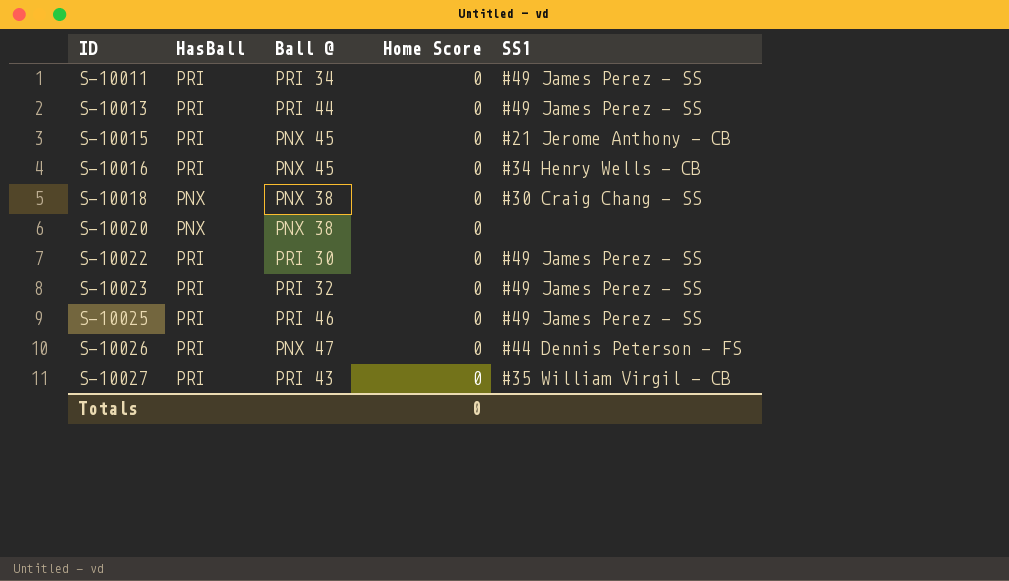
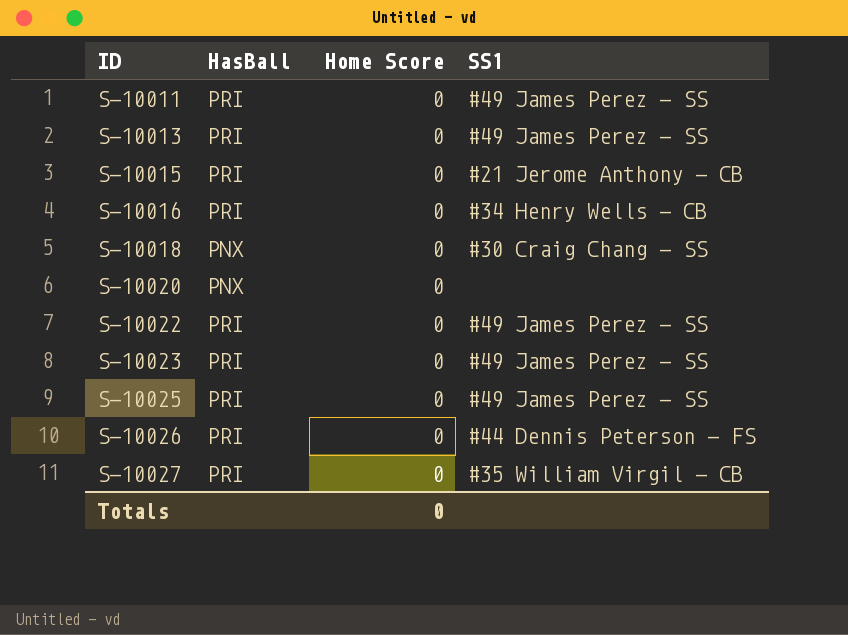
column Ball @ | position: 3 -> none

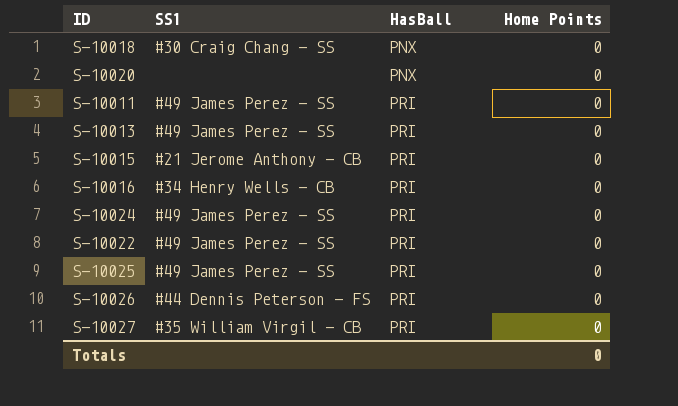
row order: ID ascending -> HasBall ascending
column SS1 | position: 4 -> 2
column name: Home Score -> Home Points
row S-10023: PRI | 0 | #49 James Perez - SS -> none
row S-10024: none -> #49 James Perez - SS | PRI | 0

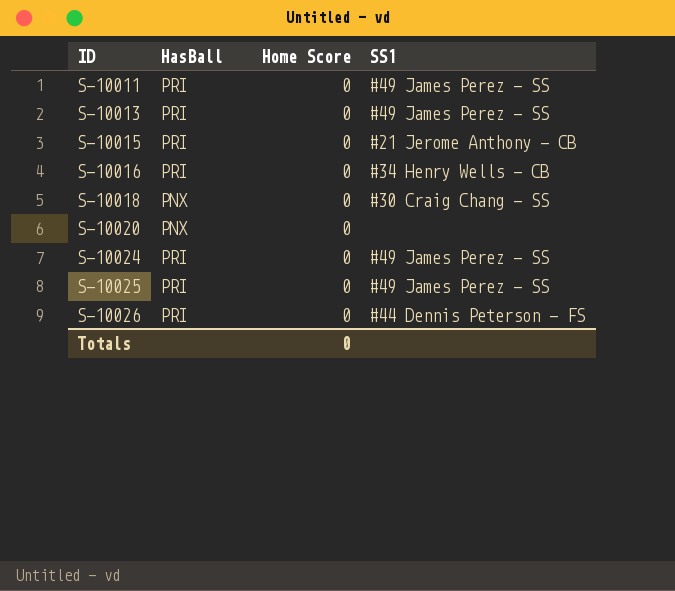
row order: HasBall ascending -> ID ascending
column name: Home Points -> Home Score
column SS1 | position: 2 -> 4
row S-10022: #49 James Perez - SS | PRI | 0 -> none
row S-10027: #35 William Virgil - CB | PRI | 0 -> none

